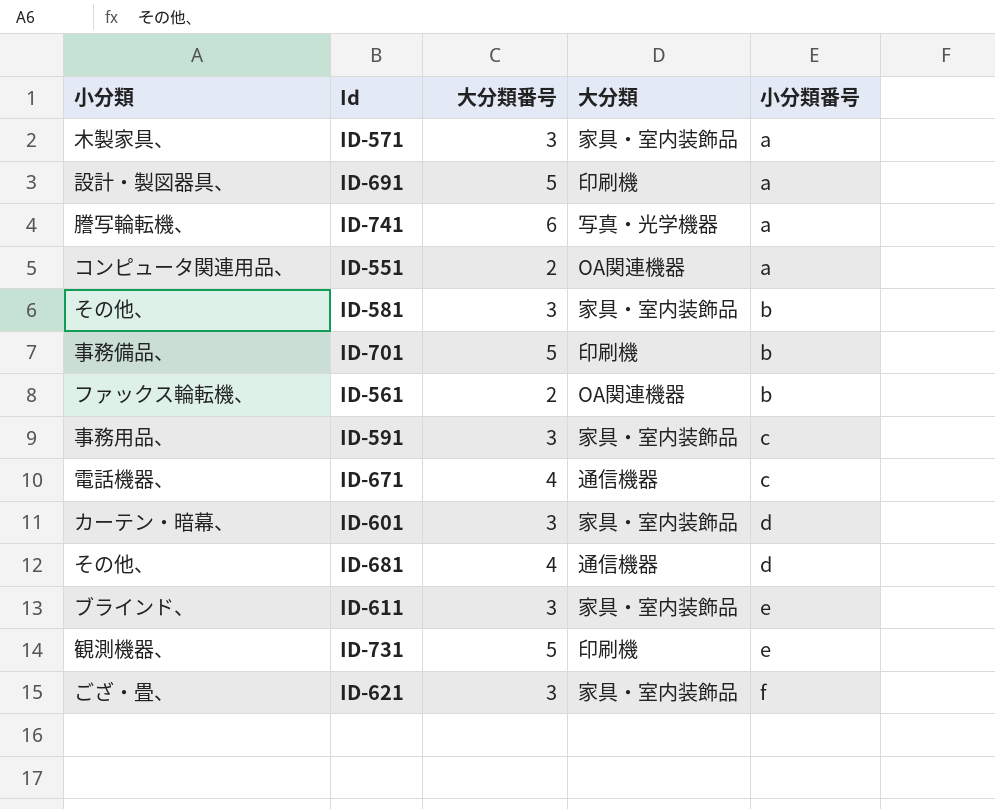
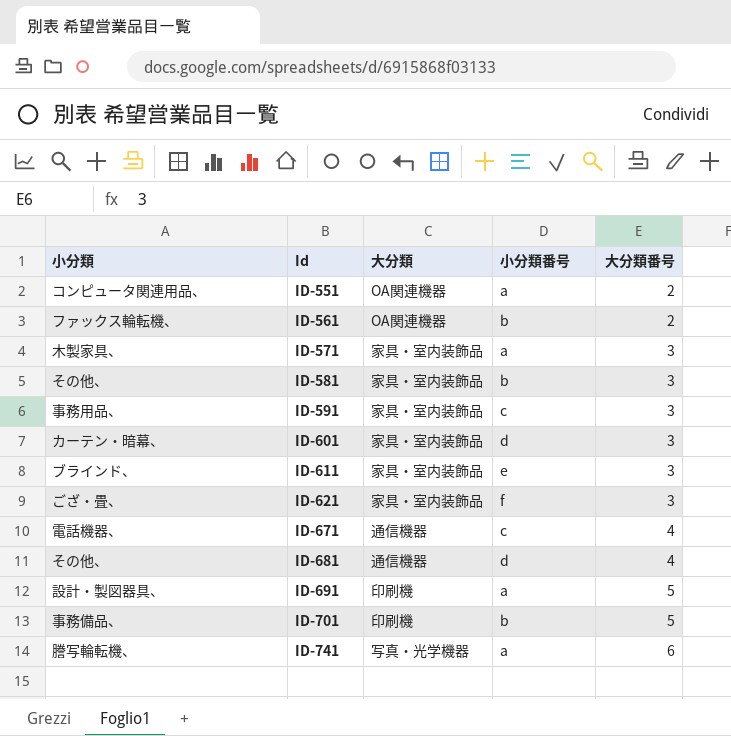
row order: 小分類番号 ascending -> Id ascending
column 大分類番号 | position: 3 -> 5
row ID-731: 観測機器、 | 5 | 印刷機 | e -> none

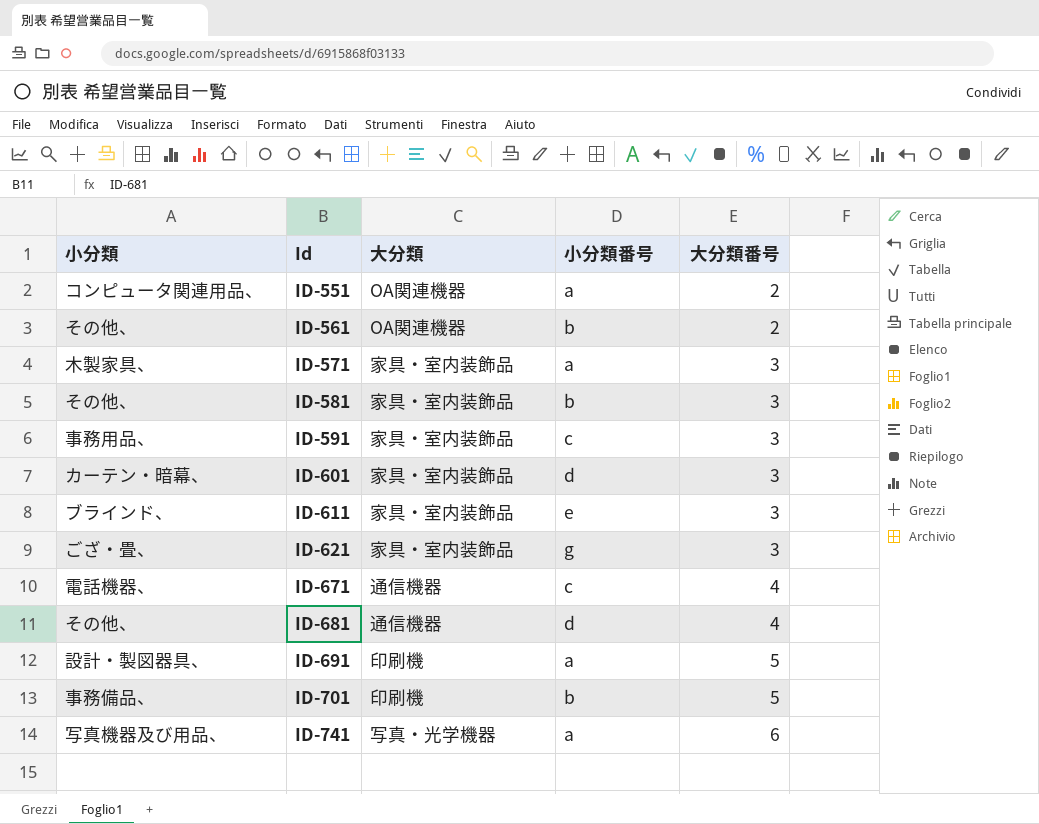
ID-561 | 小分類: ファックス輪転機、 -> その他、
ID-621 | 小分類番号: f -> g
ID-741 | 小分類: 謄写輪転機、 -> 写真機器及び用品、

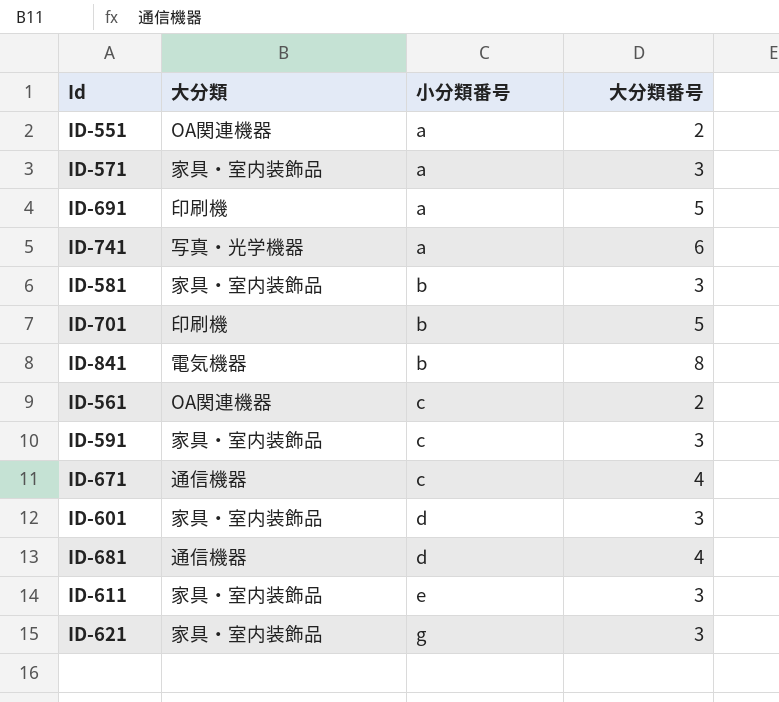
row order: Id ascending -> 小分類番号 ascending
column 小分類 | position: 1 -> none
row ID-841: none -> 電気機器 | b | 8
ID-561 | 小分類番号: b -> c

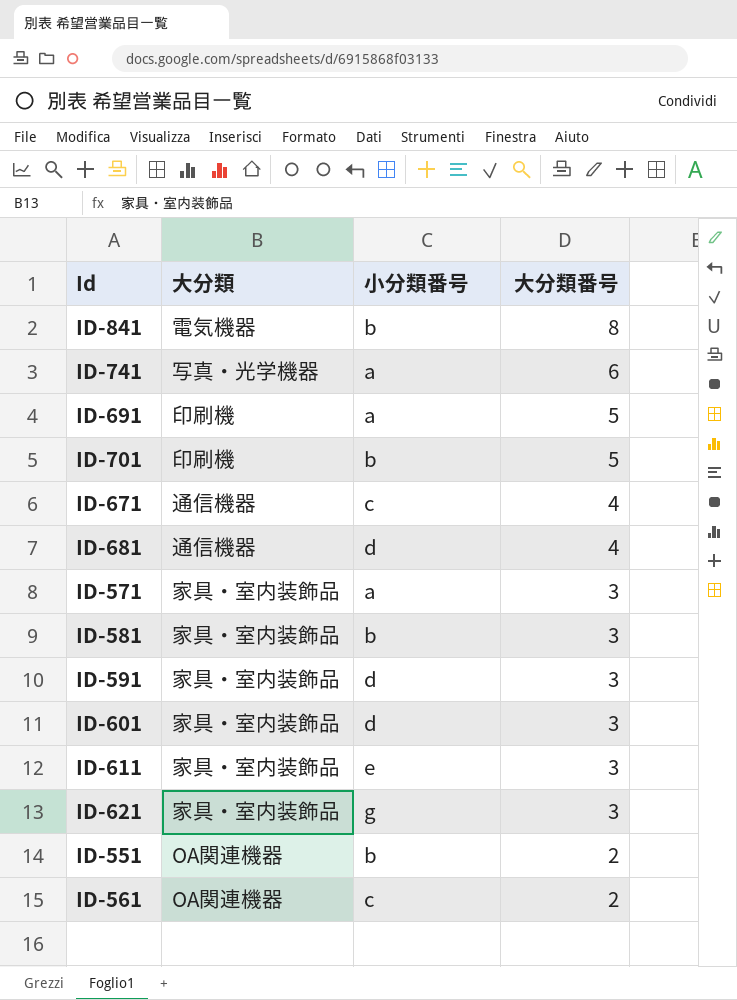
row order: 小分類番号 ascending -> 大分類番号 descending
ID-591 | 小分類番号: c -> d
ID-551 | 小分類番号: a -> b

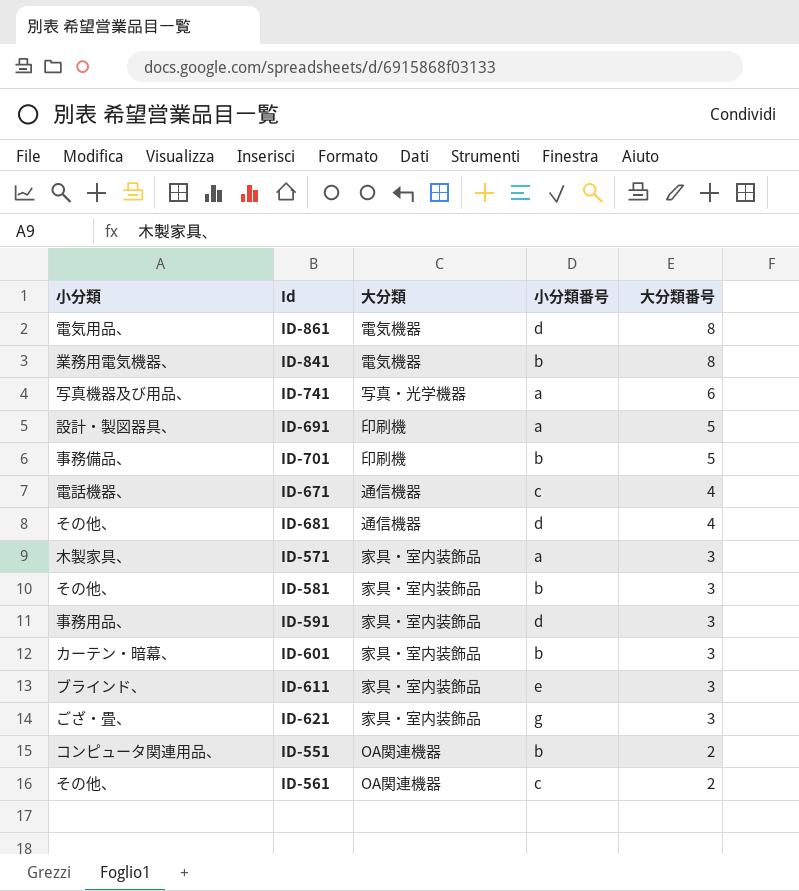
column 小分類 | position: none -> 1
row ID-861: none -> 電気用品、 | 電気機器 | d | 8
ID-601 | 小分類番号: d -> b

